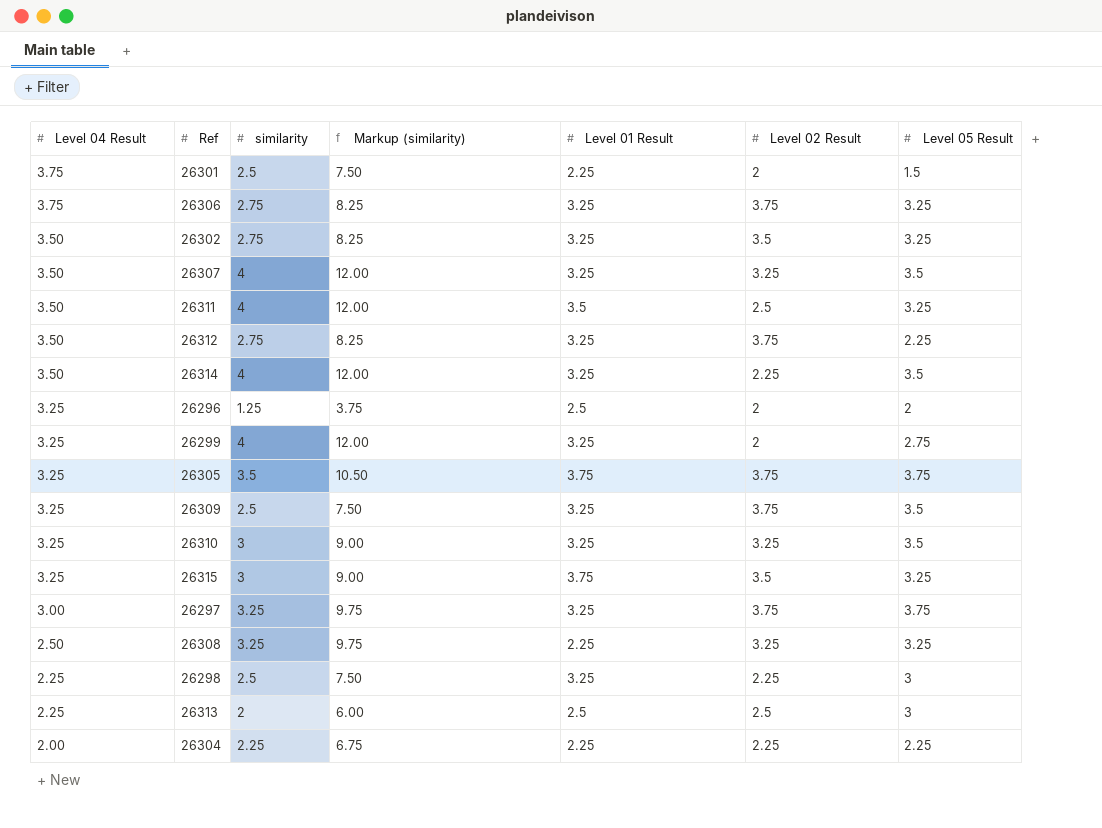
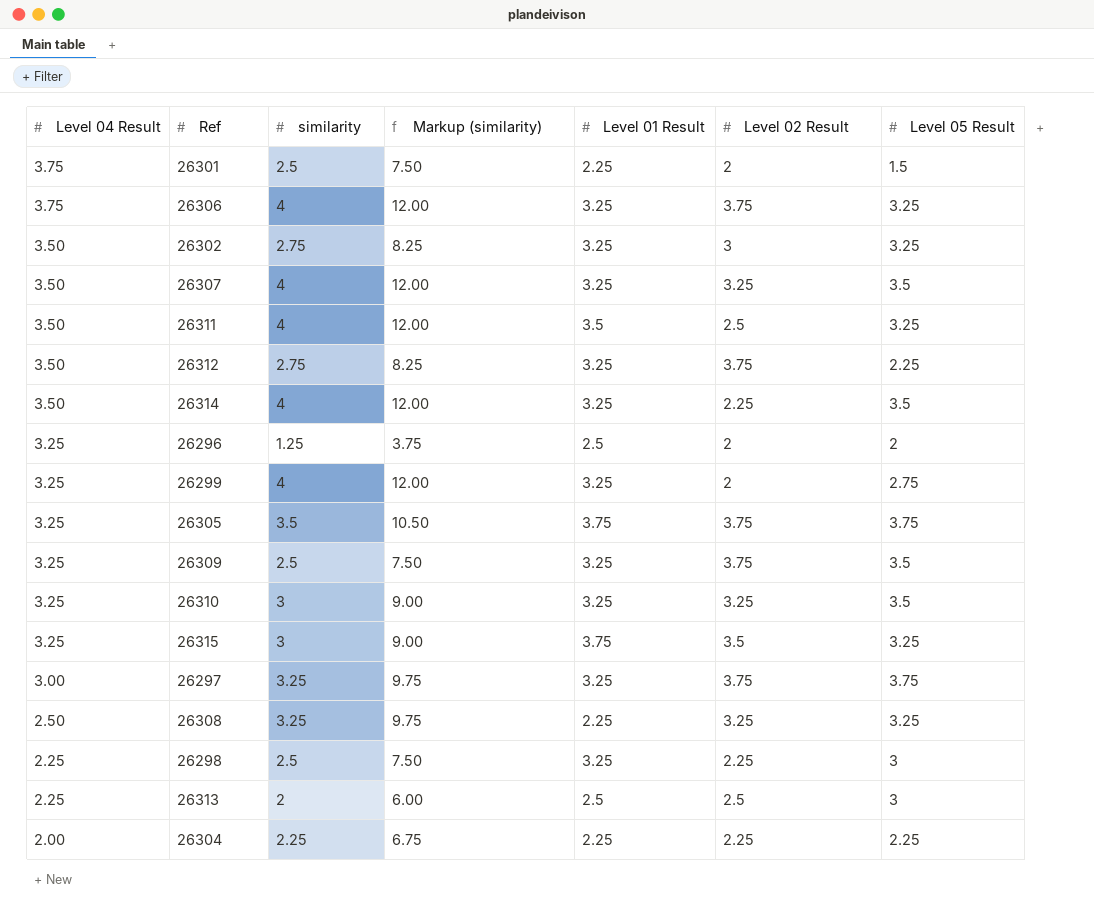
26306 | similarity: 2.75 -> 4
26306 | Markup (similarity): 8.25 -> 12.00
26302 | Level 02 Result: 3.5 -> 3

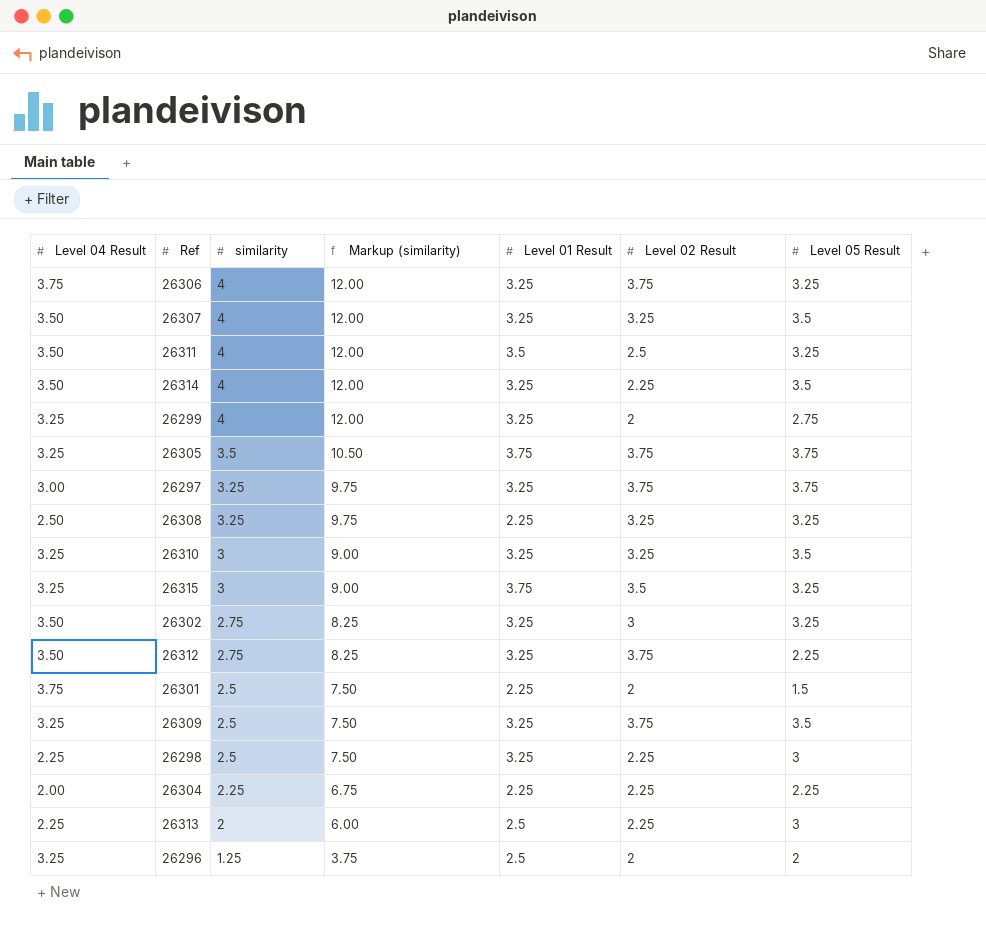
row order: Level 04 Result descending -> similarity descending
26313 | Level 02 Result: 2.5 -> 2.25

